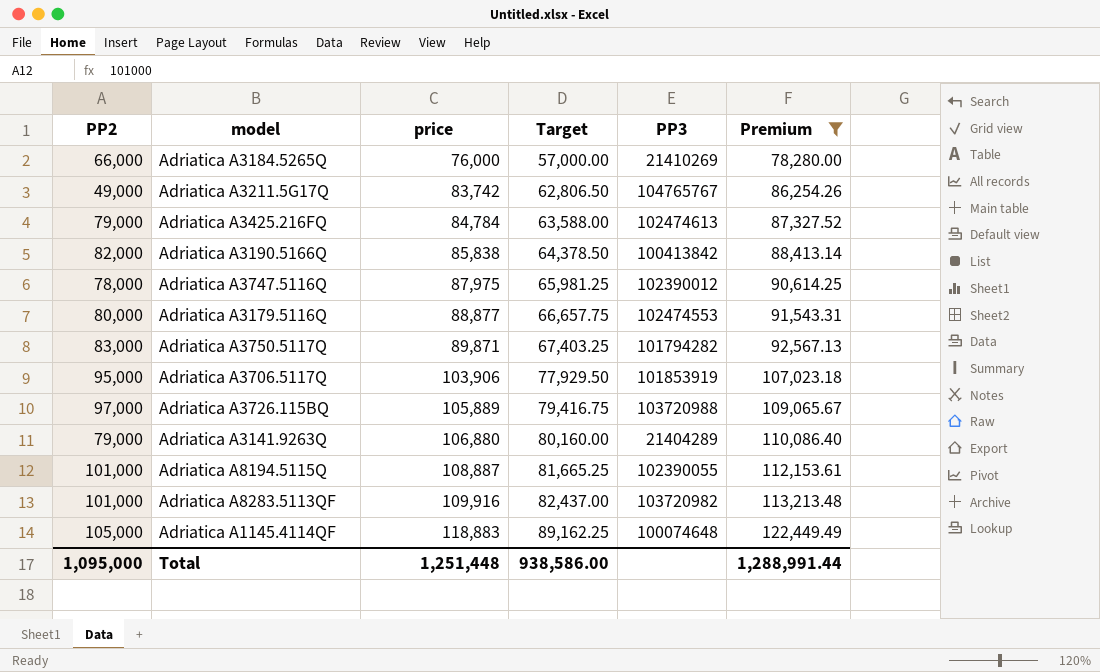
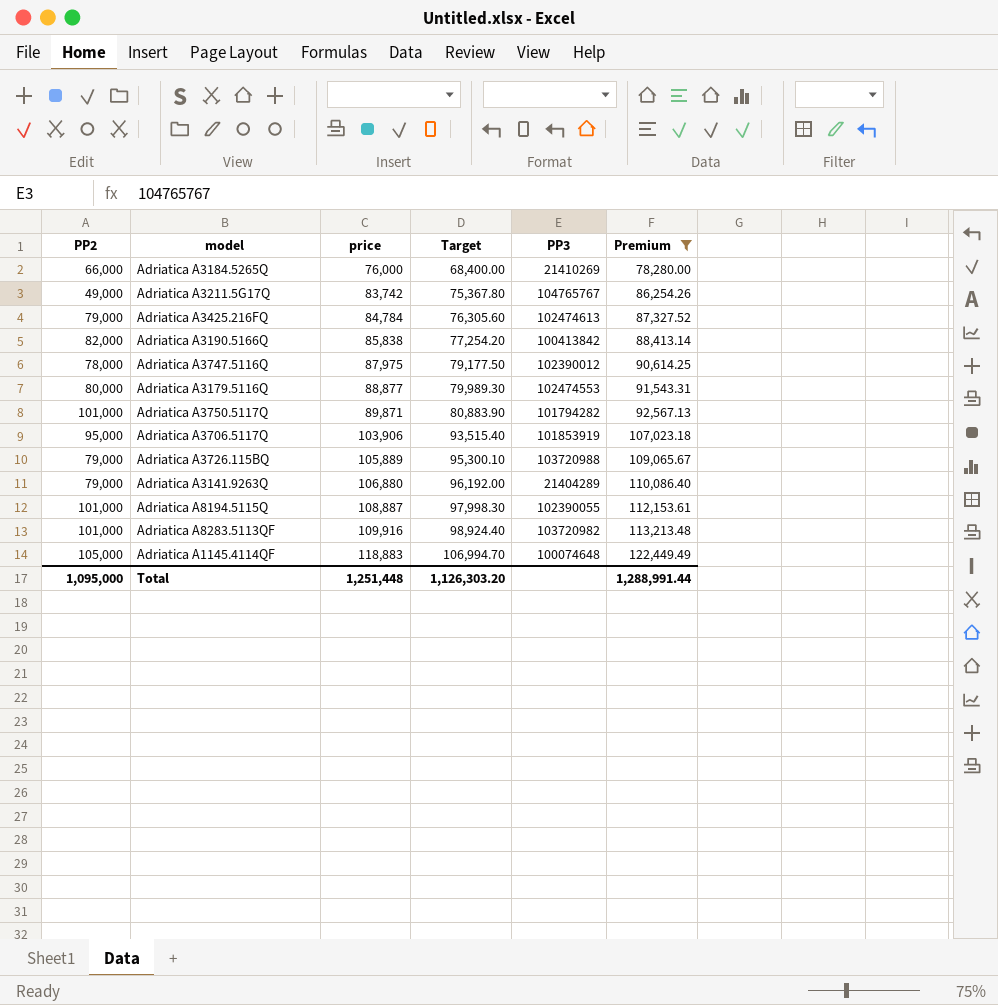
column Target | formula: [price] * 0.75 -> [price] * 0.9
Adriatica A3750.5117Q | PP2: 83,000 -> 101,000
Adriatica A3726.115BQ | PP2: 97,000 -> 79,000
Total | Target: 938,586.00 -> 1,126,303.20

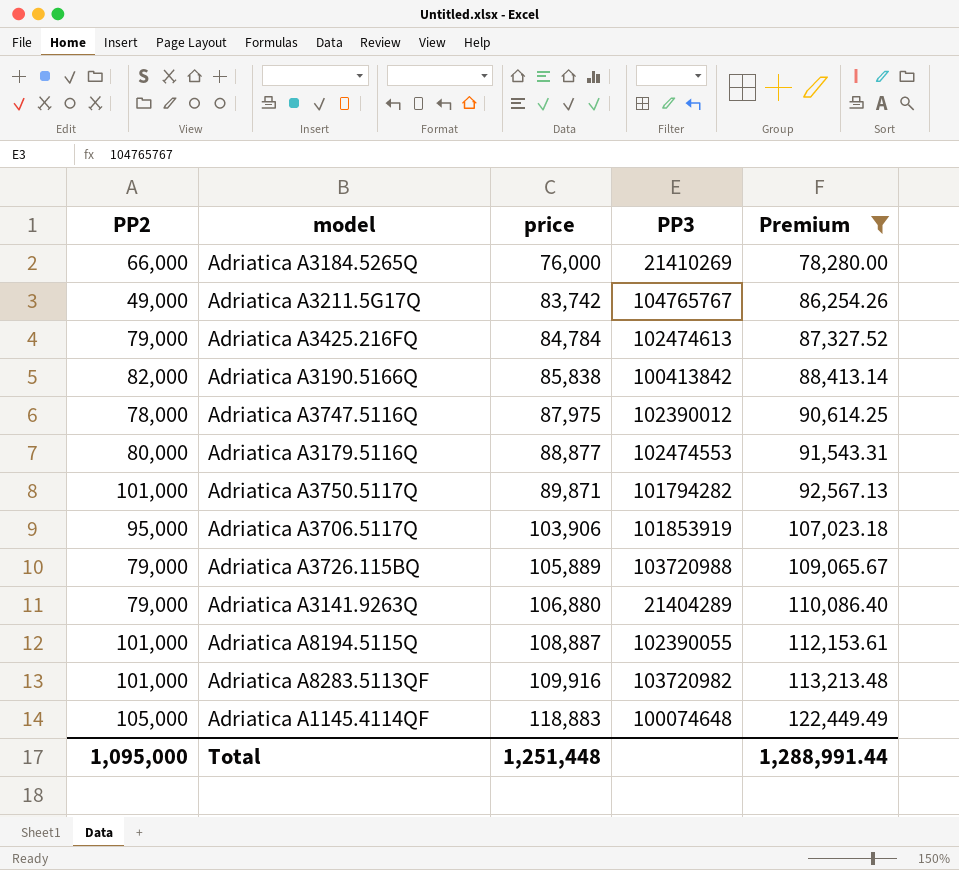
column Target | formula: [price] * 0.9 -> none

